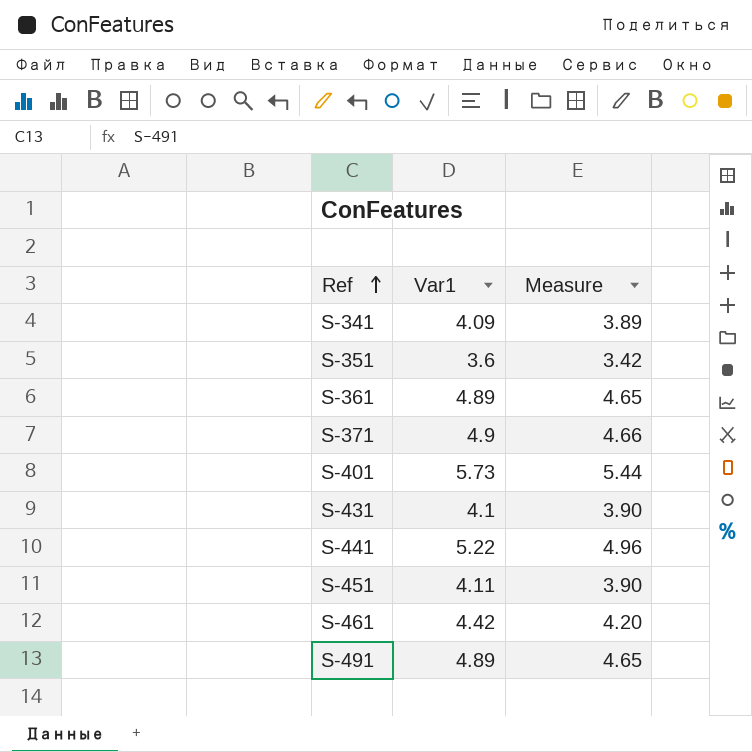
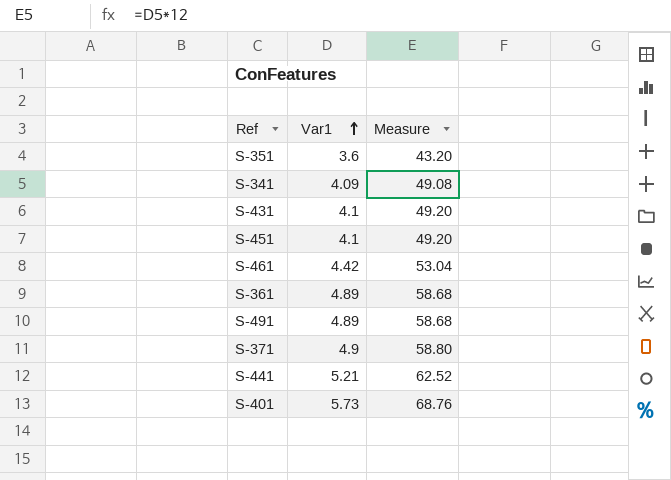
row order: Ref ascending -> Var1 ascending
column Measure | formula: [Var1] * 0.95 -> [Var1] * 12
S-451 | Var1: 4.11 -> 4.1
S-441 | Var1: 5.22 -> 5.21

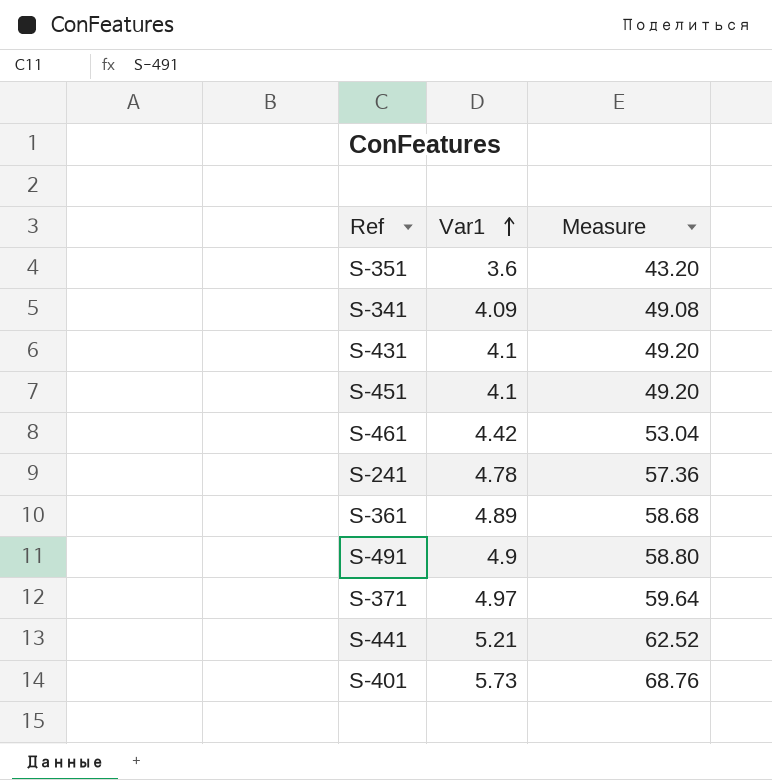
row S-241: none -> 4.78 | 57.36
S-491 | Var1: 4.89 -> 4.9
S-491 | Measure: 58.68 -> 58.80
S-371 | Var1: 4.9 -> 4.97
S-371 | Measure: 58.80 -> 59.64

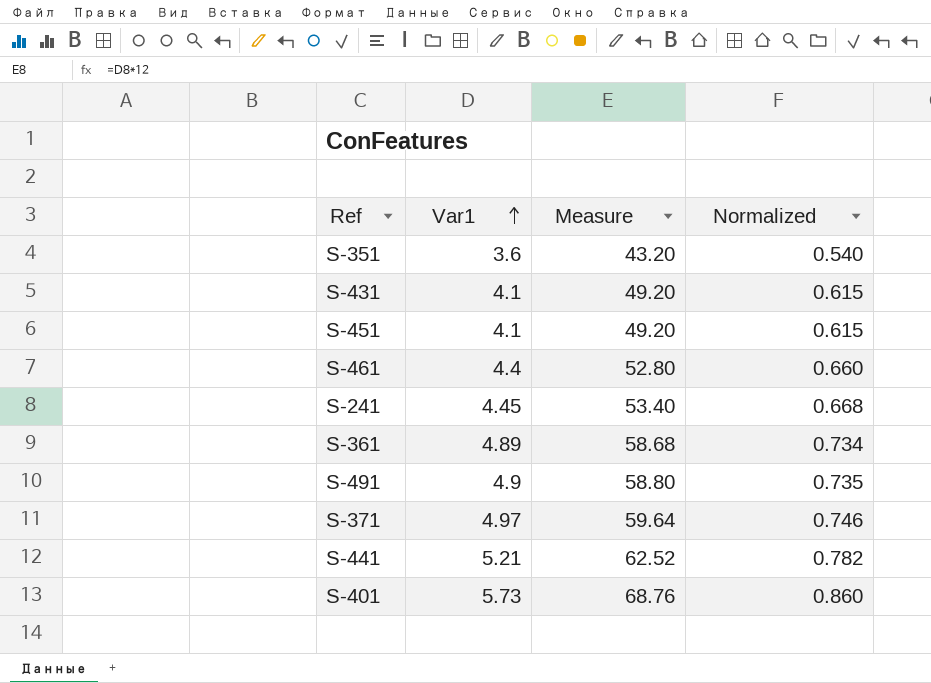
column Normalized | formula: none -> [Var1] * 0.15
row S-341: 4.09 | 49.08 -> none
S-461 | Var1: 4.42 -> 4.4
S-461 | Measure: 53.04 -> 52.80
S-241 | Var1: 4.78 -> 4.45
S-241 | Measure: 57.36 -> 53.40

